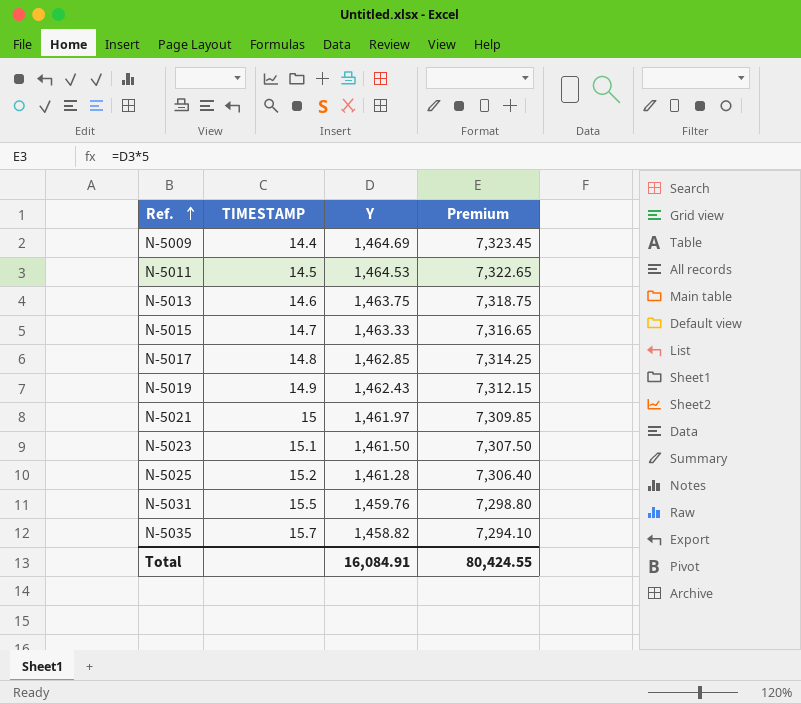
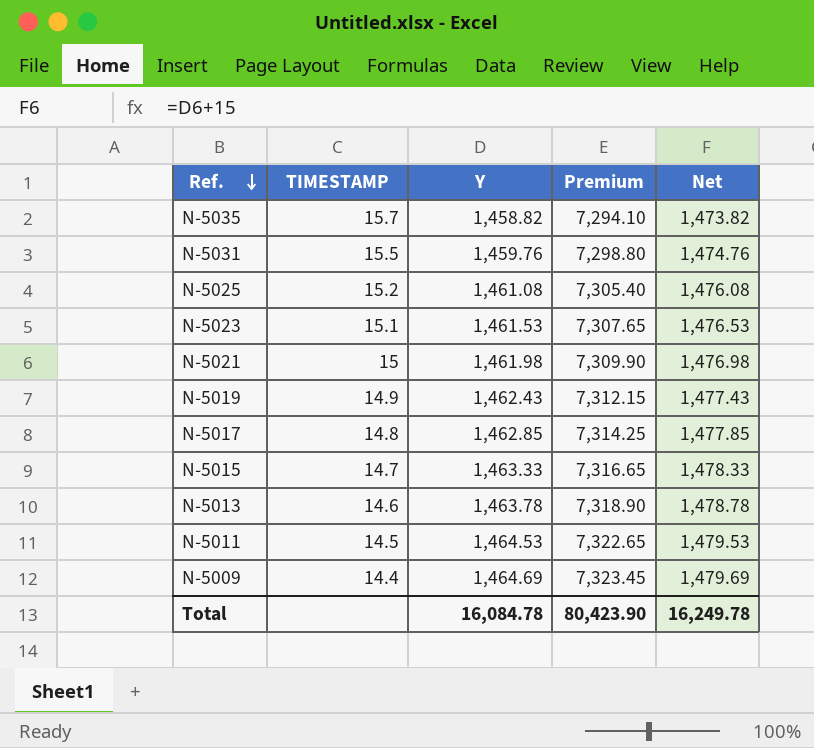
row order: Ref. ascending -> Ref. descending
column Net | formula: none -> [Y] + 15
N-5025 | Y: 1,461.28 -> 1,461.08
N-5025 | Premium: 7,306.40 -> 7,305.40
N-5023 | Y: 1,461.50 -> 1,461.53
N-5023 | Premium: 7,307.50 -> 7,307.65
N-5021 | Y: 1,461.97 -> 1,461.98
N-5021 | Premium: 7,309.85 -> 7,309.90
N-5013 | Y: 1,463.75 -> 1,463.78
N-5013 | Premium: 7,318.75 -> 7,318.90
Total | Y: 16,084.91 -> 16,084.78
Total | Premium: 80,424.55 -> 80,423.90

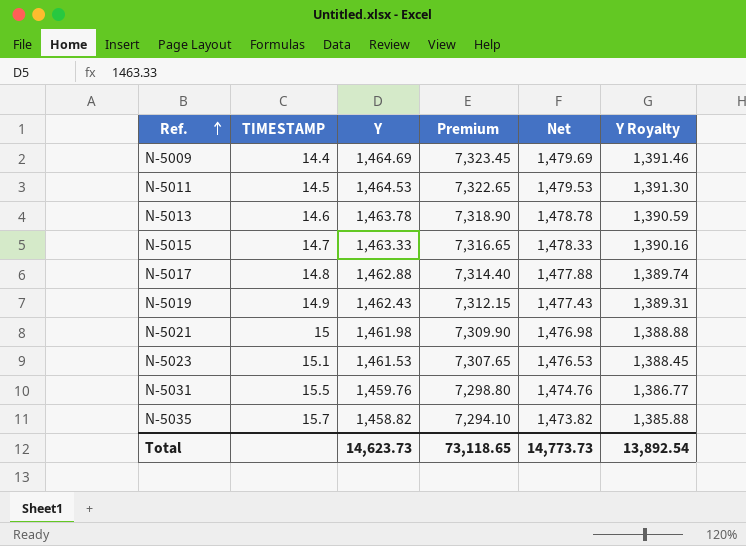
row order: Ref. descending -> Ref. ascending
column Y Royalty | formula: none -> [Y] * 0.95
row N-5025: 15.2 | 1,461.08 | 7,305.40 | 1,476.08 -> none
N-5017 | Y: 1,462.85 -> 1,462.88
N-5017 | Premium: 7,314.25 -> 7,314.40
N-5017 | Net: 1,477.85 -> 1,477.88
Total | Y: 16,084.78 -> 14,623.73
Total | Premium: 80,423.90 -> 73,118.65
Total | Net: 16,249.78 -> 14,773.73

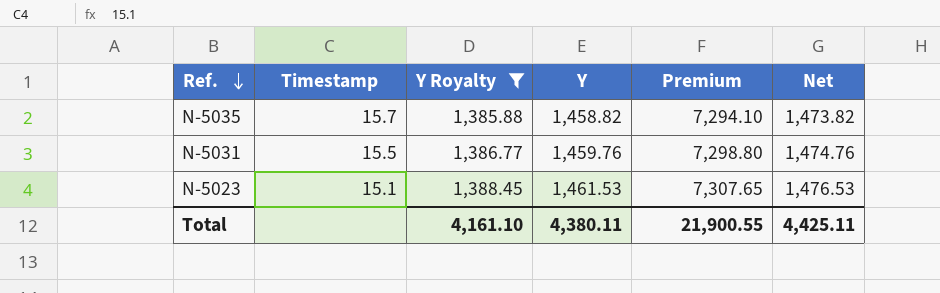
filter: none -> Y Royalty <= 1,388.45
row order: Ref. ascending -> Ref. descending
column name: TIMESTAMP -> Timestamp
column Y Royalty | position: 6 -> 3
Total | Y Royalty: 13,892.54 -> 4,161.10
Total | Y: 14,623.73 -> 4,380.11
Total | Premium: 73,118.65 -> 21,900.55
Total | Net: 14,773.73 -> 4,425.11

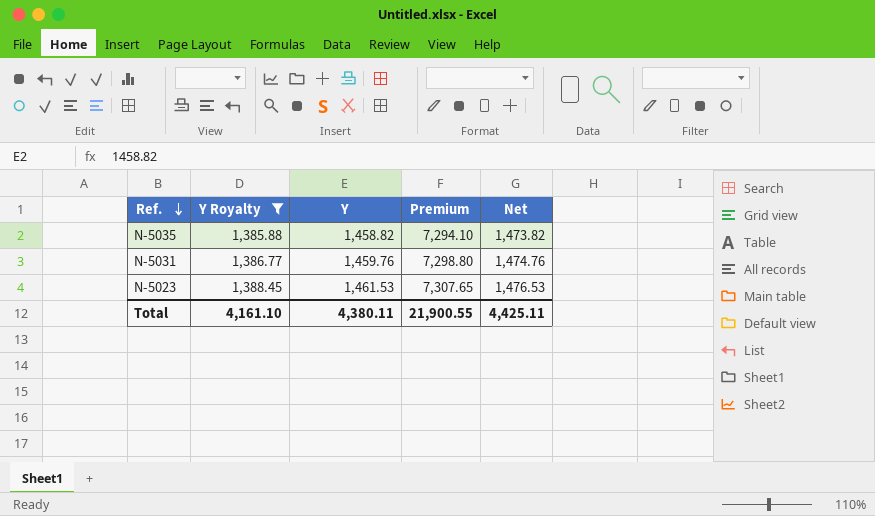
column Timestamp | position: 2 -> none

